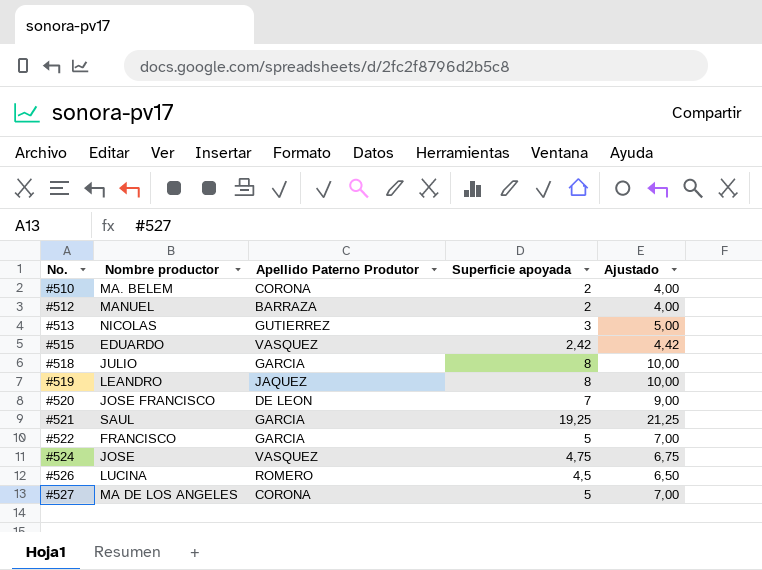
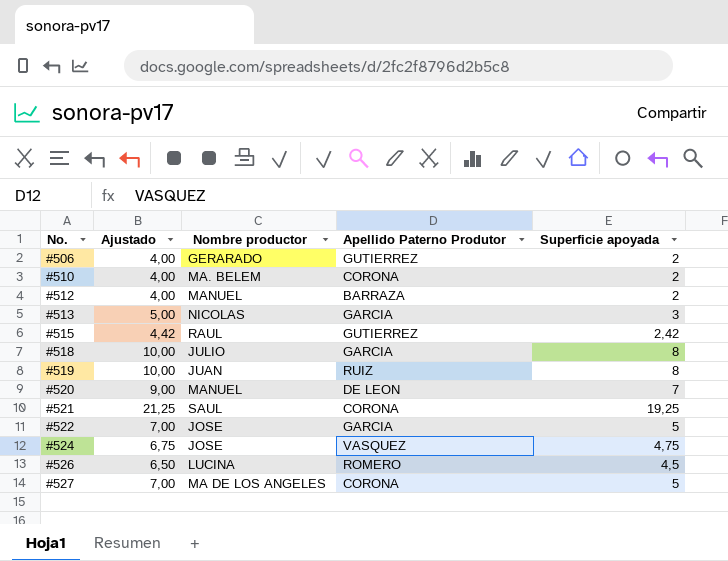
column Ajustado | position: 5 -> 2
row #506: none -> 4,00 | GERARADO | GUTIERREZ | 2
#513 | Apellido Paterno Produtor: GUTIERREZ -> GARCIA
#515 | Nombre productor: EDUARDO -> RAUL
#515 | Apellido Paterno Produtor: VASQUEZ -> GUTIERREZ
#519 | Nombre productor: LEANDRO -> JUAN
#519 | Apellido Paterno Produtor: JAQUEZ -> RUIZ
#520 | Nombre productor: JOSE FRANCISCO -> MANUEL
#521 | Apellido Paterno Produtor: GARCIA -> CORONA
#522 | Nombre productor: FRANCISCO -> JOSE

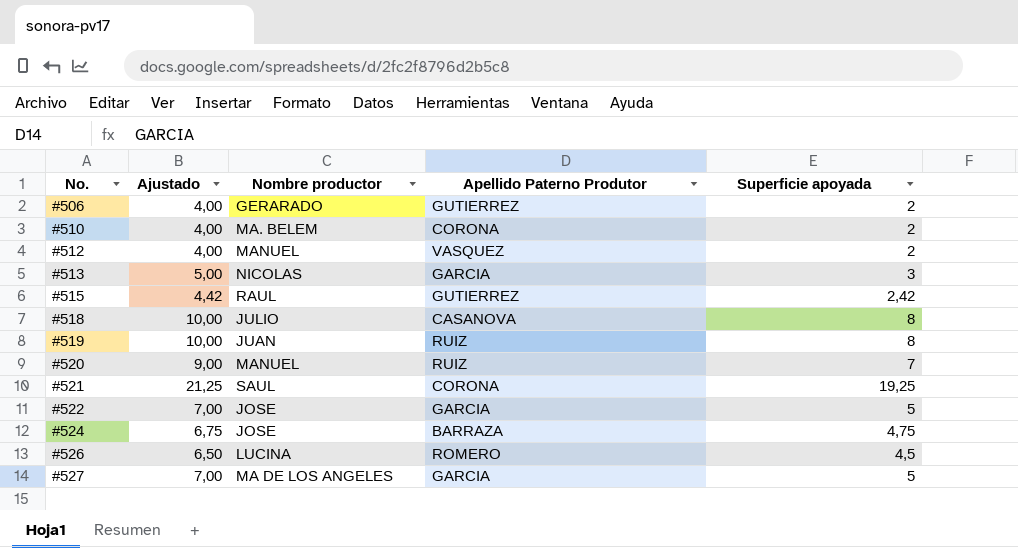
#512 | Apellido Paterno Produtor: BARRAZA -> VASQUEZ
#518 | Apellido Paterno Produtor: GARCIA -> CASANOVA
#520 | Apellido Paterno Produtor: DE LEON -> RUIZ
#524 | Apellido Paterno Produtor: VASQUEZ -> BARRAZA
#527 | Apellido Paterno Produtor: CORONA -> GARCIA

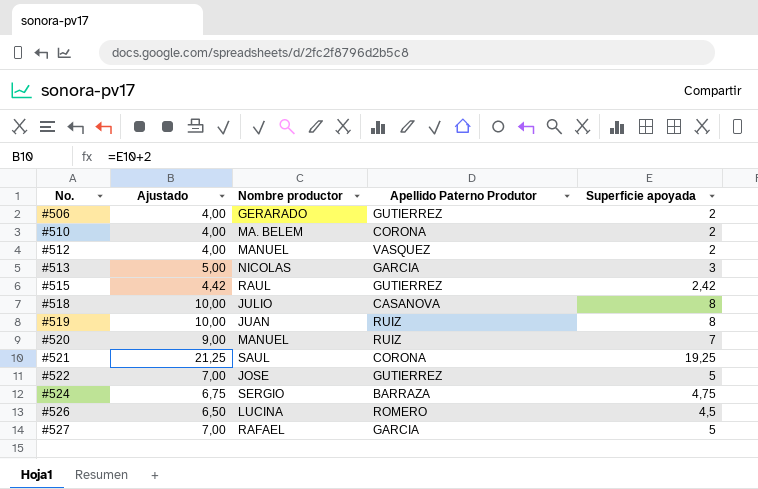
#522 | Apellido Paterno Produtor: GARCIA -> GUTIERREZ
#524 | Nombre productor: JOSE -> SERGIO
#527 | Nombre productor: MA DE LOS ANGELES -> RAFAEL

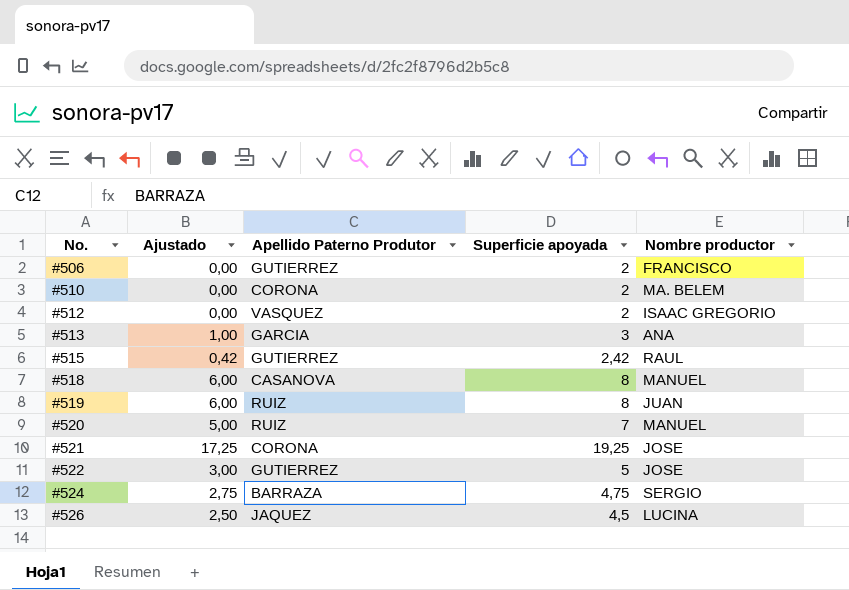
column Ajustado | formula: [Superficie apoyada] + 2 -> [Superficie apoyada] - 2
column Nombre productor | position: 3 -> 5
row #527: 7,00 | RAFAEL | GARCIA | 5 -> none
#506 | Nombre productor: GERARADO -> FRANCISCO
#512 | Nombre productor: MANUEL -> ISAAC GREGORIO
#513 | Nombre productor: NICOLAS -> ANA
#518 | Nombre productor: JULIO -> MANUEL
#521 | Nombre productor: SAUL -> JOSE
#526 | Apellido Paterno Produtor: ROMERO -> JAQUEZ

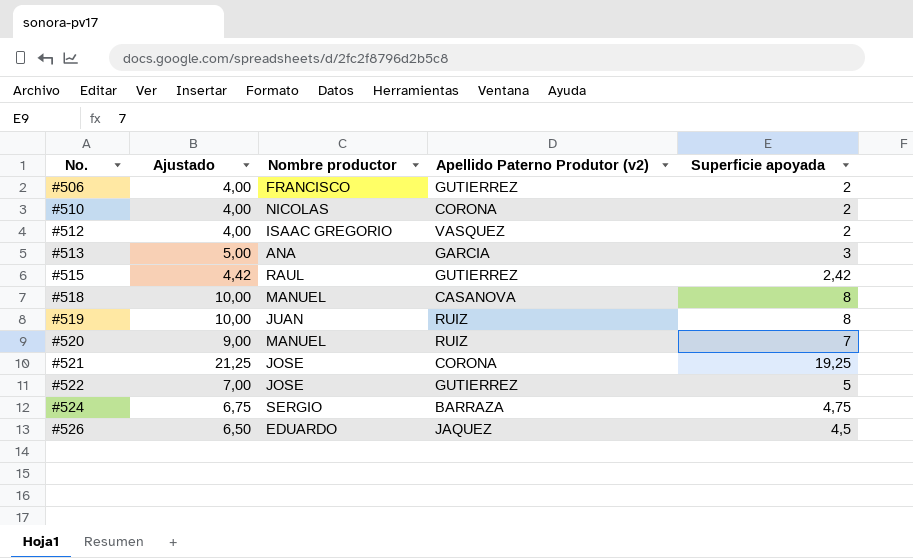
column Ajustado | formula: [Superficie apoyada] - 2 -> [Superficie apoyada] + 2
column Nombre productor | position: 5 -> 3
column name: Apellido Paterno Produtor -> Apellido Paterno Produtor (v2)
#510 | Nombre productor: MA. BELEM -> NICOLAS
#526 | Nombre productor: LUCINA -> EDUARDO

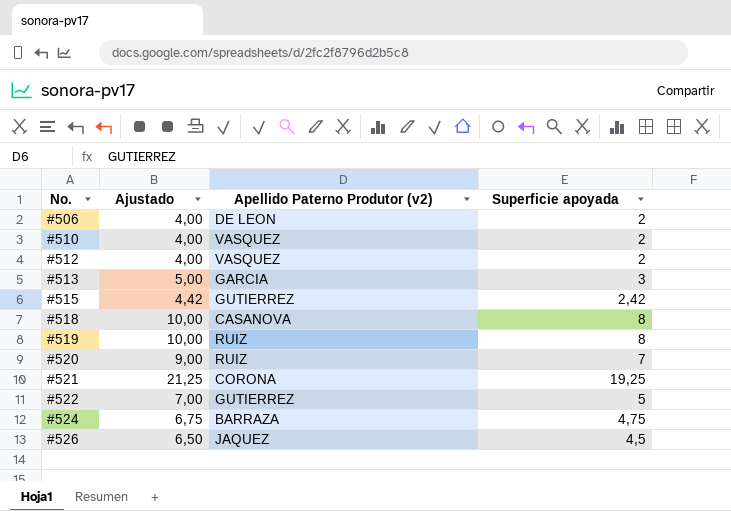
column Nombre productor | position: 3 -> none
#506 | Apellido Paterno Produtor (v2): GUTIERREZ -> DE LEON
#510 | Apellido Paterno Produtor (v2): CORONA -> VASQUEZ

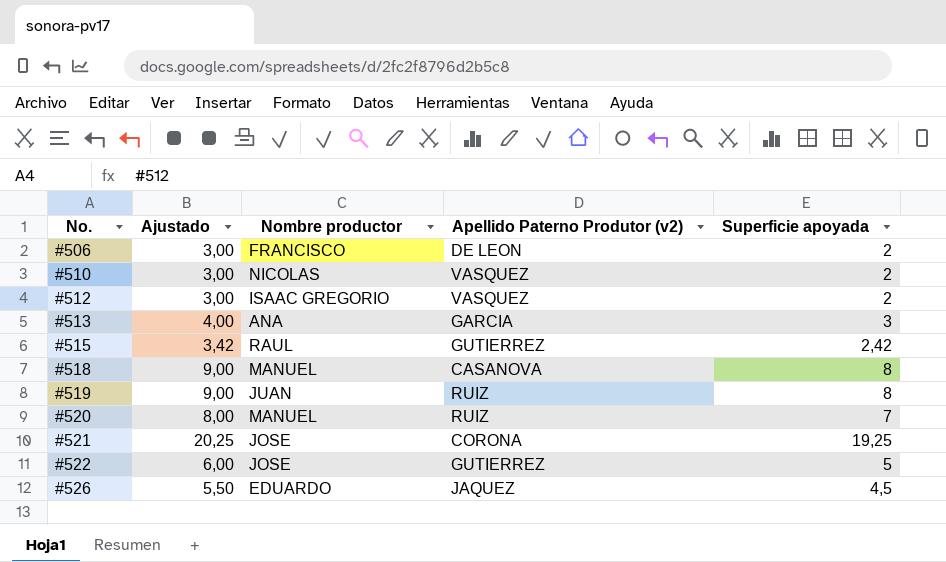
column Ajustado | formula: [Superficie apoyada] + 2 -> [Superficie apoyada] + 1
column Nombre productor | position: none -> 3
row #524: 6,75 | BARRAZA | 4,75 -> none

